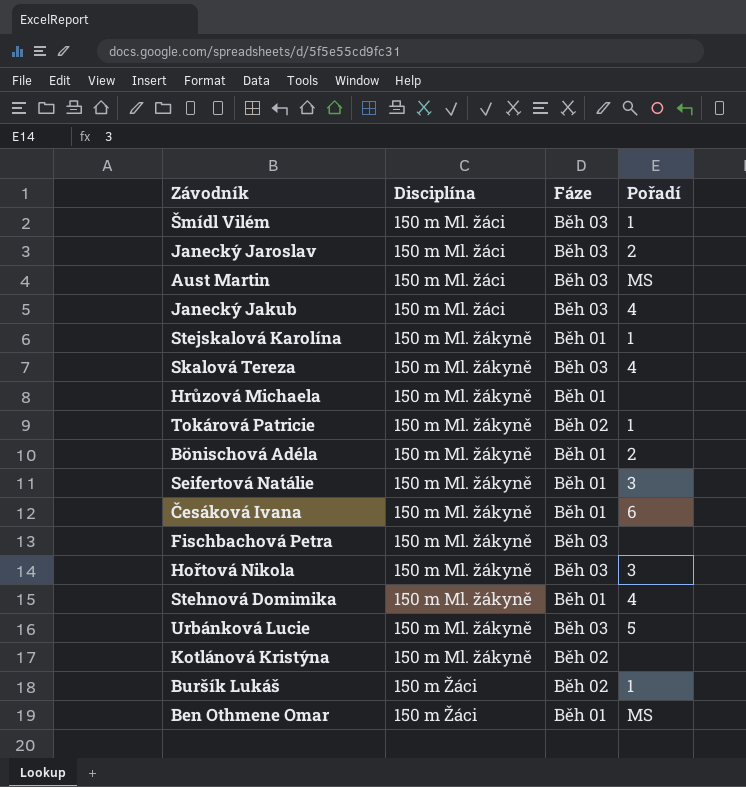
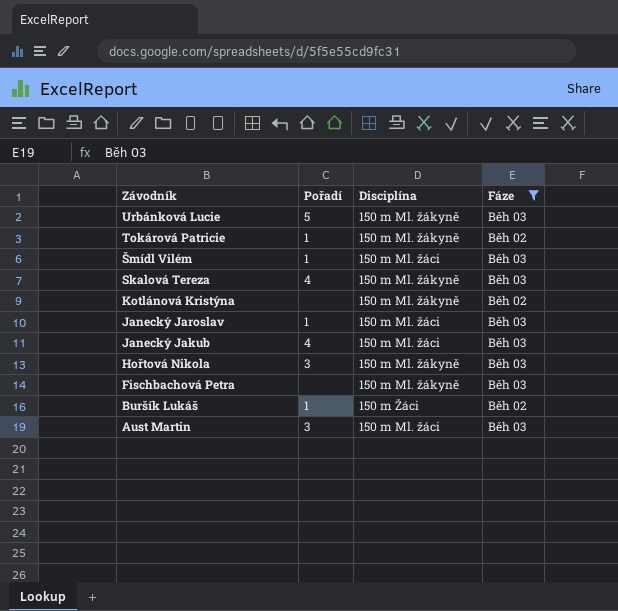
filter: none -> Fáze != Běh 01
row order: Disciplína ascending -> Závodník descending
column Pořadí | position: 4 -> 2
Janecký Jaroslav | Pořadí: 2 -> 1
Aust Martin | Pořadí: MS -> 3

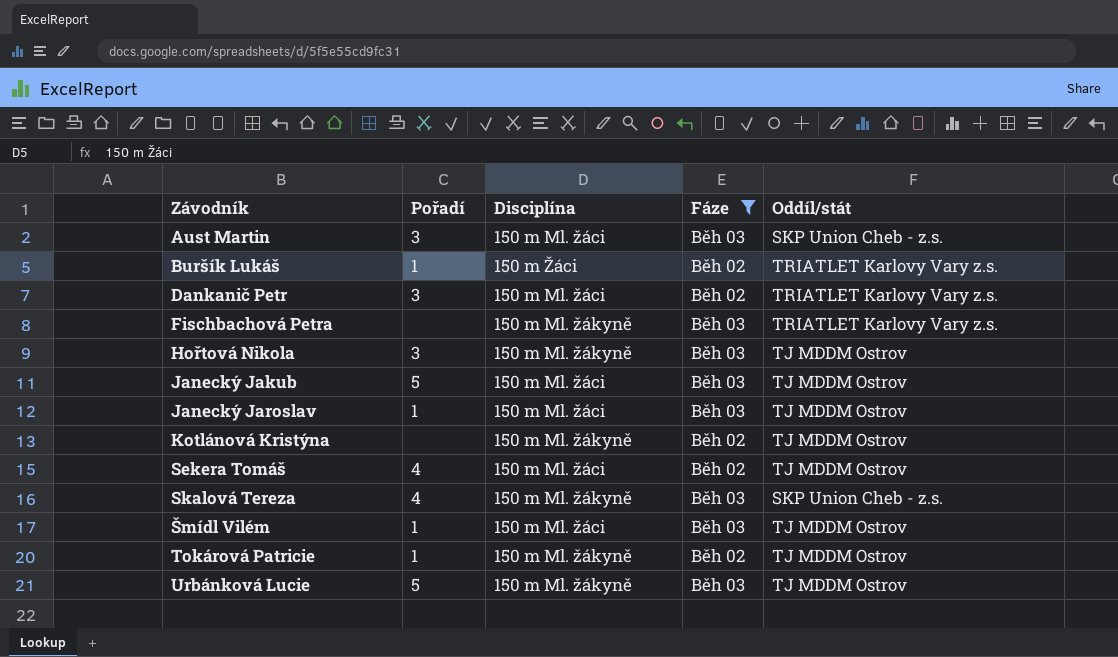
row order: Závodník descending -> Závodník ascending
column Oddíl/stát | position: none -> 5
row Dankanič Petr: none -> 3 | 150 m Ml. žáci | Běh 02 | TRIATLET Karlovy Vary z.s.
Janecký Jakub | Pořadí: 4 -> 5
row Sekera Tomáš: none -> 4 | 150 m Ml. žáci | Běh 02 | TJ MDDM Ostrov

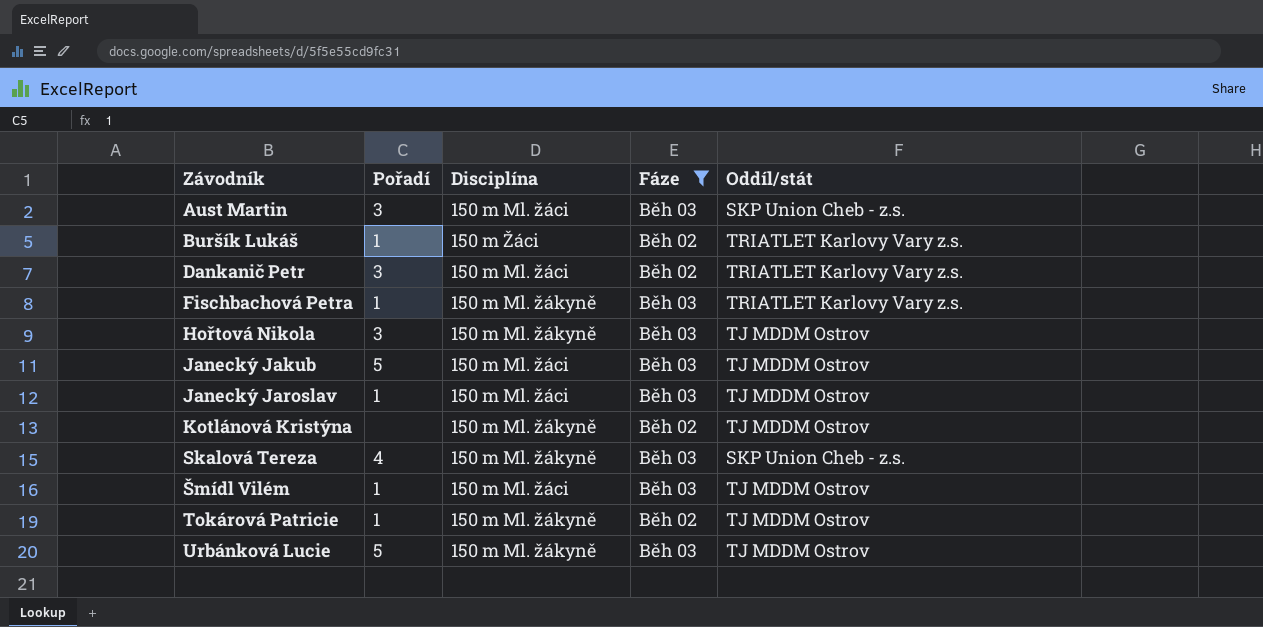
row Sekera Tomáš: 4 | 150 m Ml. žáci | Běh 02 | TJ MDDM Ostrov -> none
Fischbachová Petra | Pořadí: none -> 1

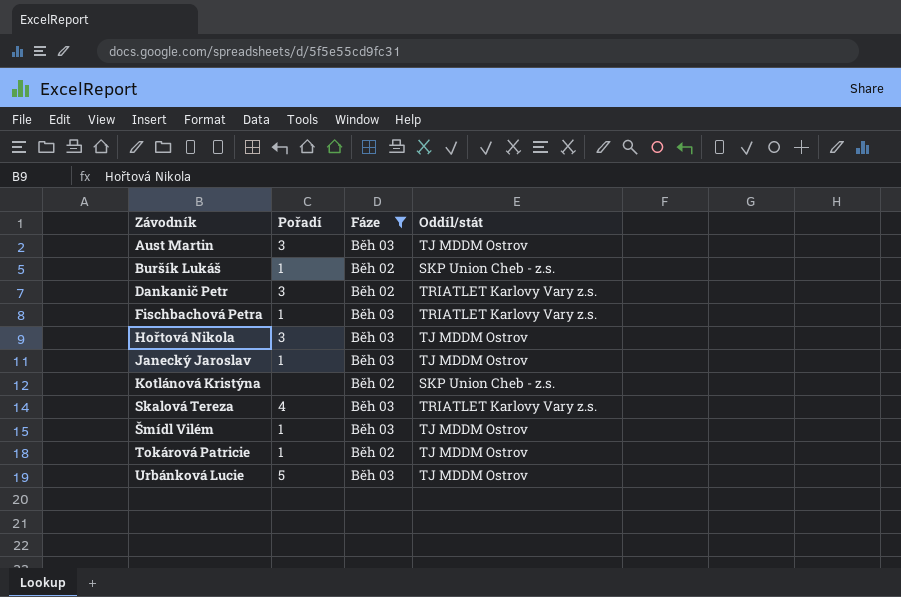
column Disciplína | position: 3 -> none
row Janecký Jakub: 5 | 150 m Ml. žáci | Běh 03 | TJ MDDM Ostrov -> none
Aust Martin | Oddíl/stát: SKP Union Cheb - z.s. -> TJ MDDM Ostrov
Buršík Lukáš | Oddíl/stát: TRIATLET Karlovy Vary z.s. -> SKP Union Cheb - z.s.
Kotlánová Kristýna | Oddíl/stát: TJ MDDM Ostrov -> SKP Union Cheb - z.s.
Skalová Tereza | Oddíl/stát: SKP Union Cheb - z.s. -> TRIATLET Karlovy Vary z.s.

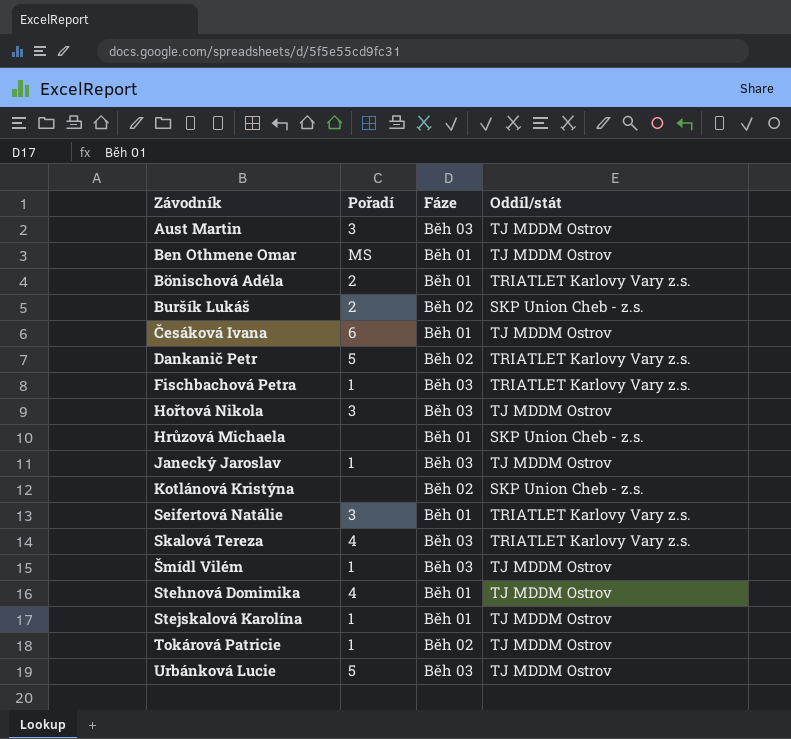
filter: Fáze != Běh 01 -> none
Buršík Lukáš | Pořadí: 1 -> 2
Dankanič Petr | Pořadí: 3 -> 5

